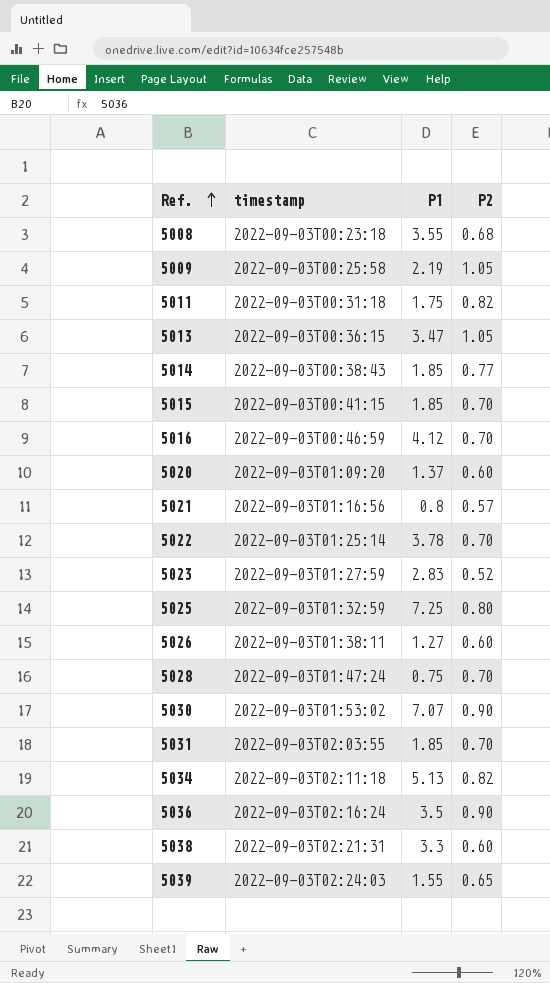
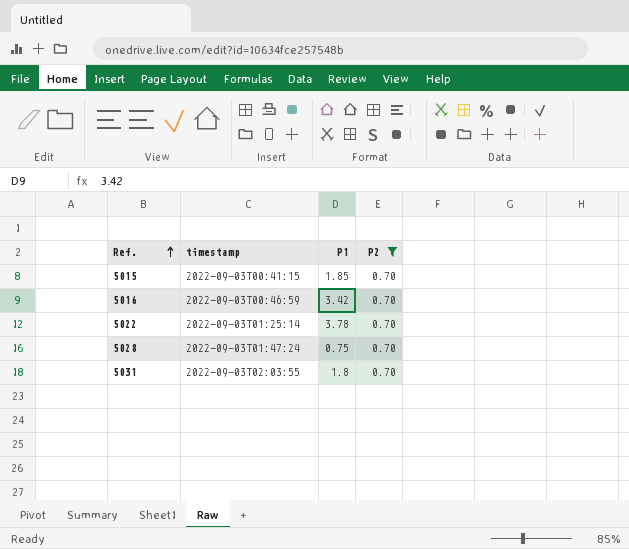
filter: none -> P2 = 0.70
5016 | P1: 4.12 -> 3.42
5031 | P1: 1.85 -> 1.8

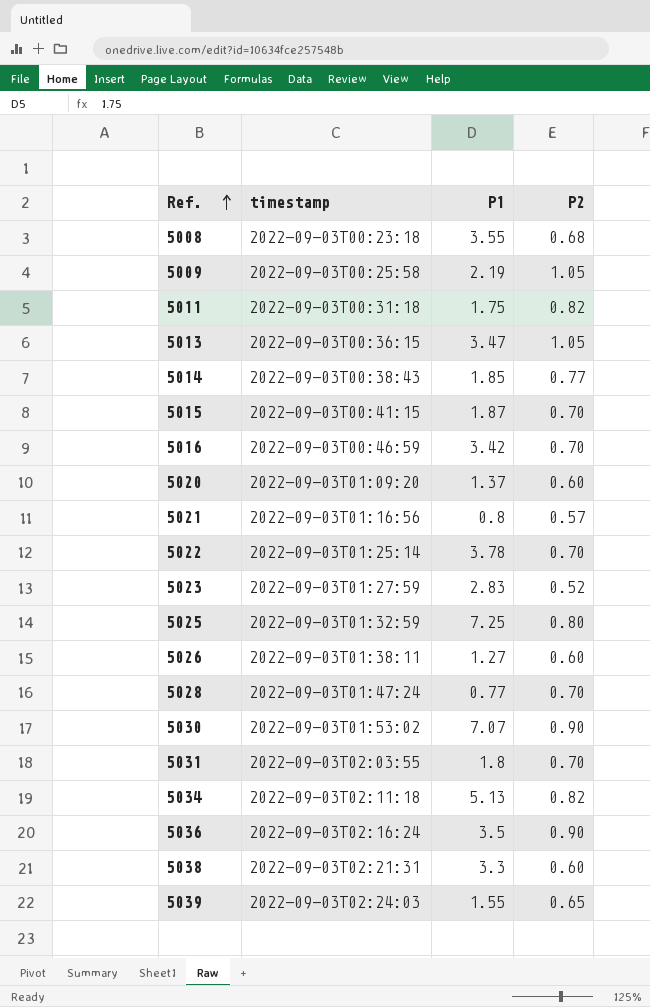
filter: P2 = 0.70 -> none
5015 | P1: 1.85 -> 1.87
5028 | P1: 0.75 -> 0.77

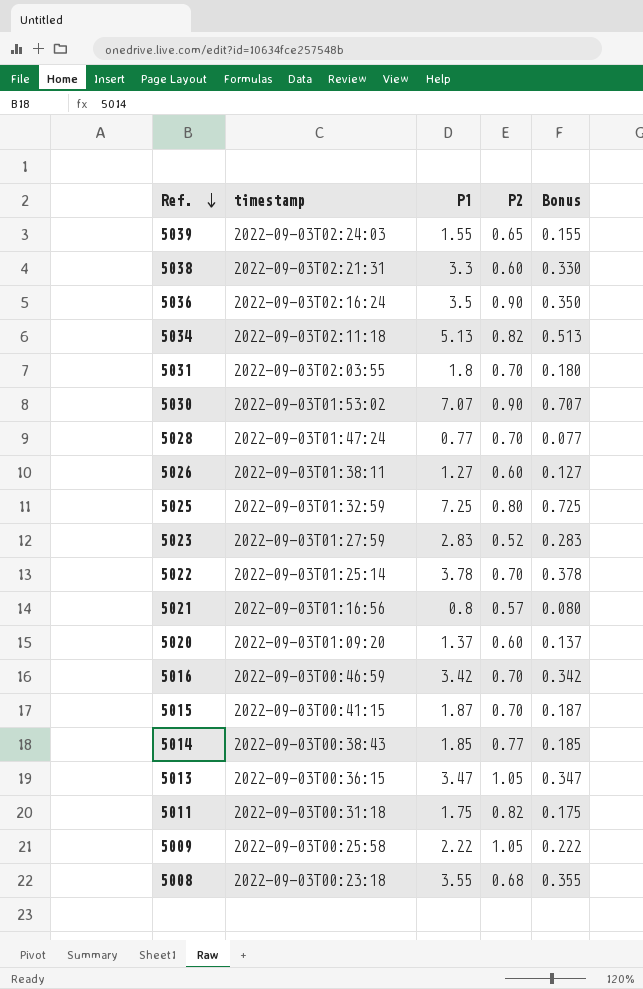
row order: Ref. ascending -> Ref. descending
column Bonus | formula: none -> [P1] * 0.1
5009 | P1: 2.19 -> 2.22

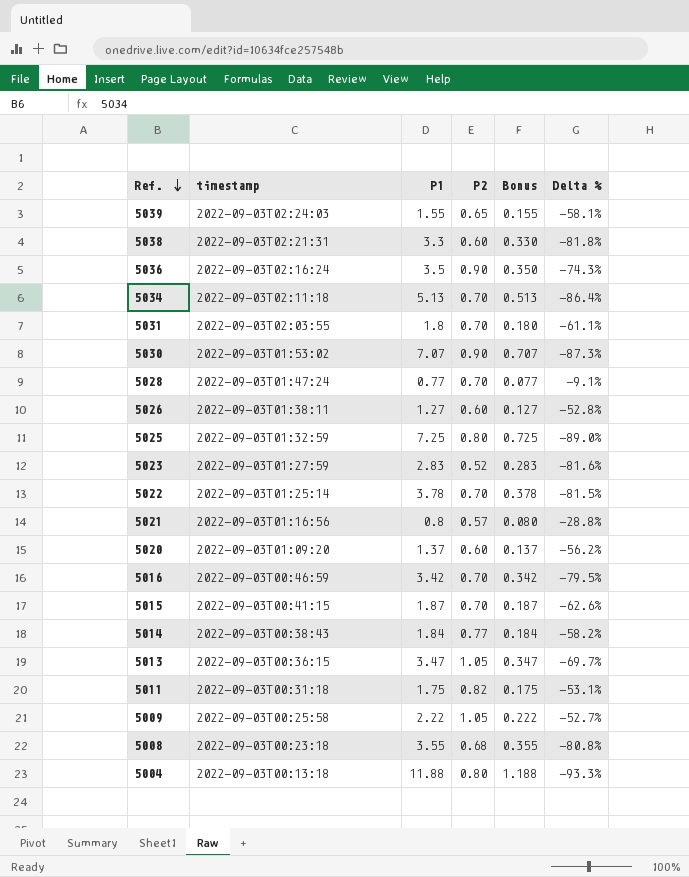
column Delta % | formula: none -> ([P2] - [P1]) / [P1]
5034 | P2: 0.82 -> 0.70
5014 | P1: 1.85 -> 1.84
5014 | Bonus: 0.185 -> 0.184
row 5004: none -> 2022-09-03T00:13:18 | 11.88 | 0.80 | 1.188 | -93.3%

